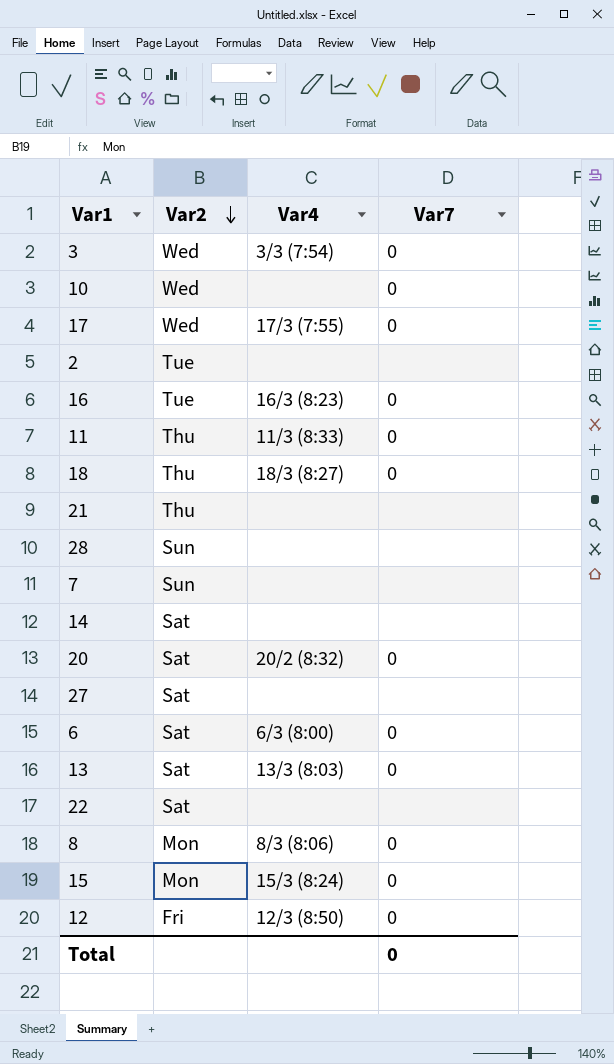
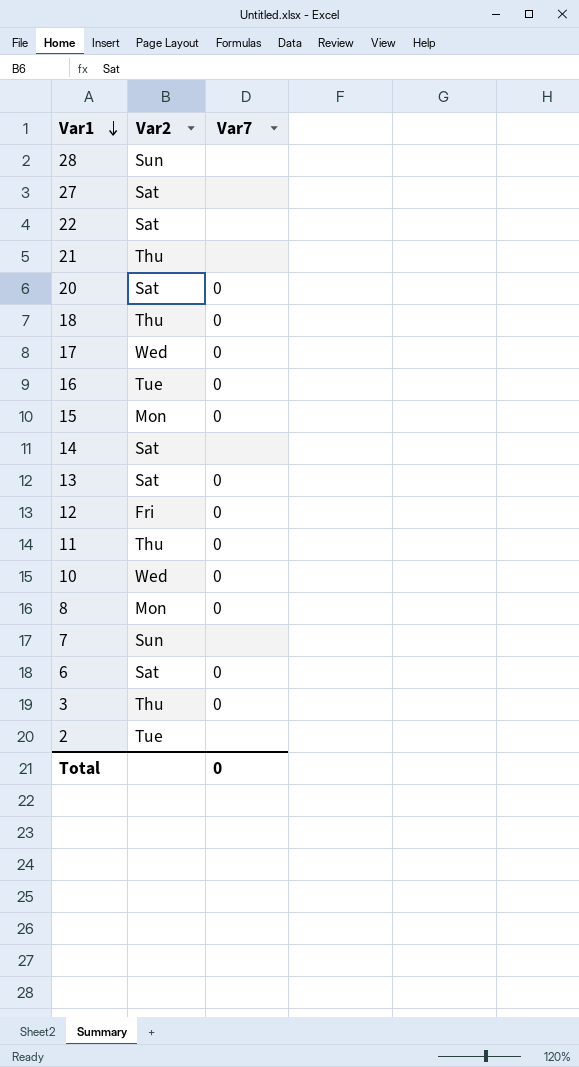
row order: Var2 descending -> Var1 descending
column Var4 | position: 3 -> none
3 | Var2: Wed -> Thu

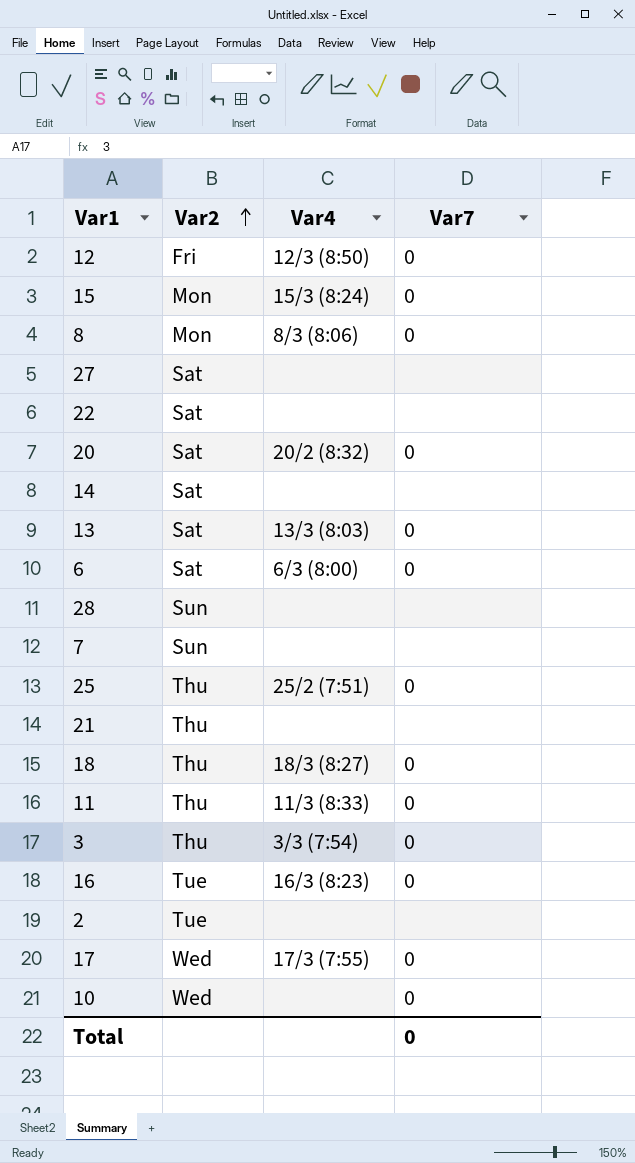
row order: Var1 descending -> Var2 ascending
column Var4 | position: none -> 3
row 25: none -> Thu | 25/2 (7:51) | 0

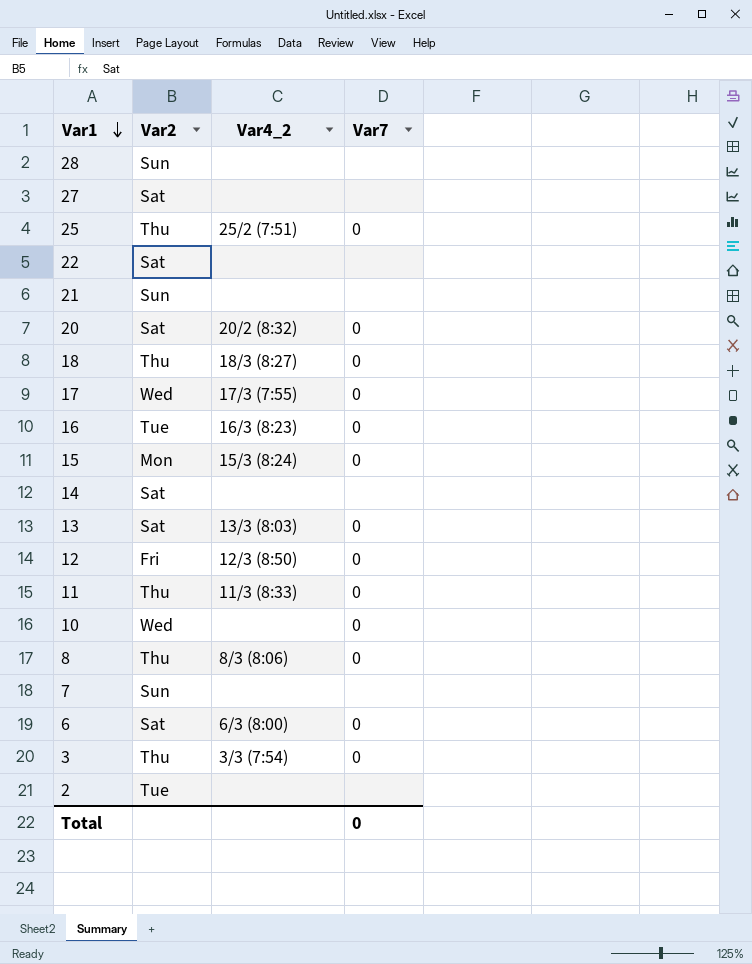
row order: Var2 ascending -> Var1 descending
column name: Var4 -> Var4_2
21 | Var2: Thu -> Sun
8 | Var2: Mon -> Thu

